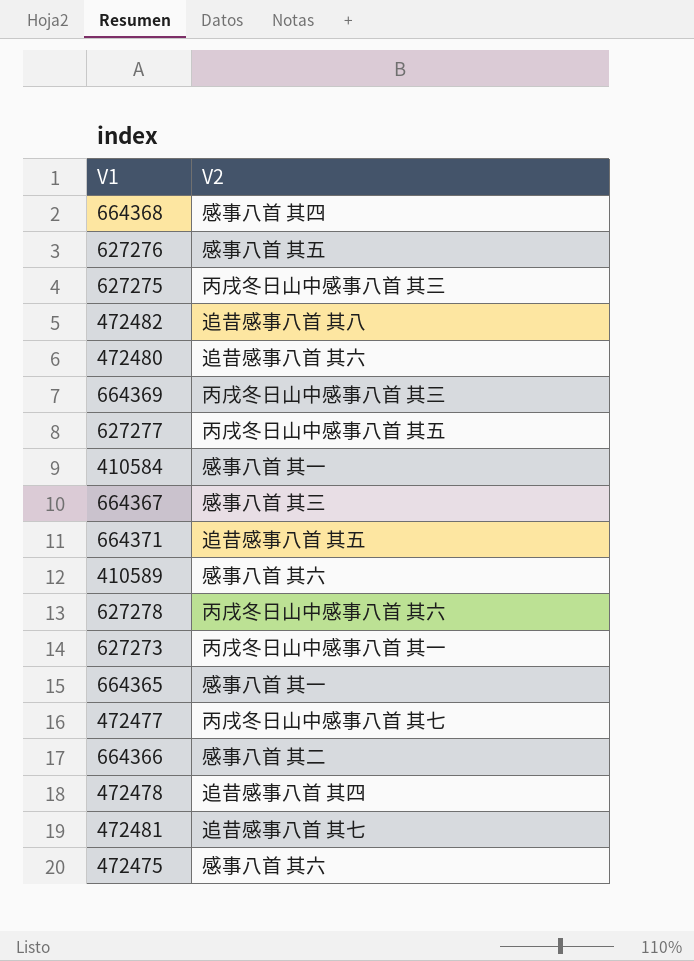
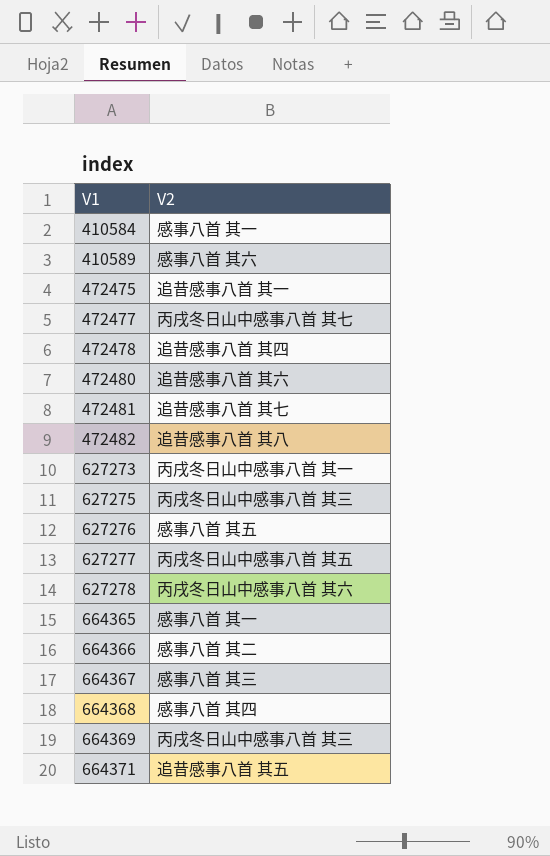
row order: none -> V1 ascending
472475 | V2: 感事八首 其六 -> 追昔感事八首 其一

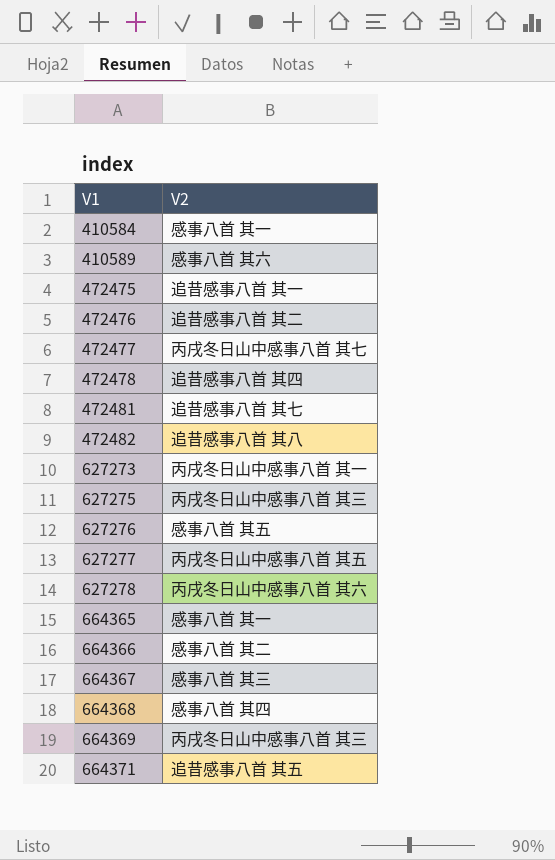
row 472480: 追昔感事八首 其六 -> none
row 472476: none -> 追昔感事八首 其二

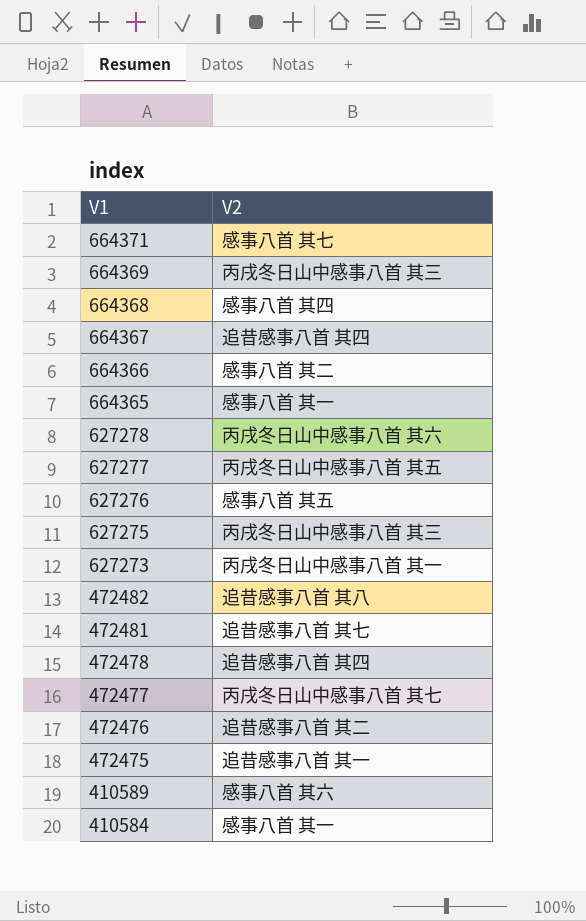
row order: V1 ascending -> V1 descending
664371 | V2: 追昔感事八首 其五 -> 感事八首 其七
664367 | V2: 感事八首 其三 -> 追昔感事八首 其四

